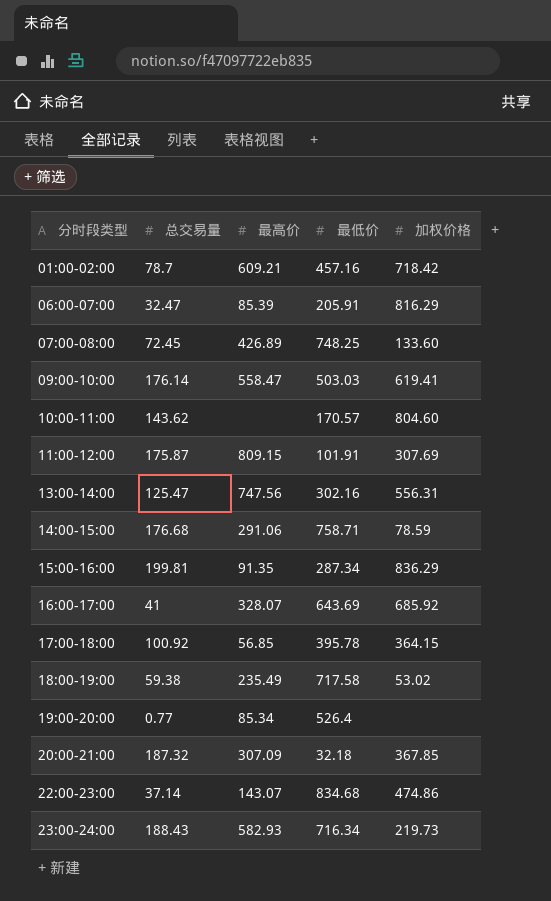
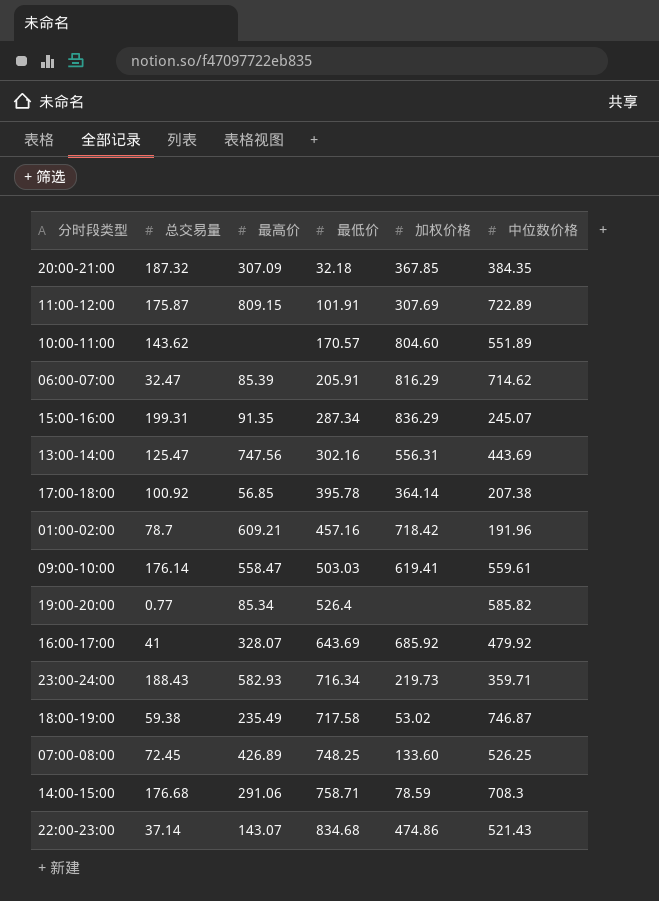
row order: 分时段类型 ascending -> 最低价 ascending
column 中位数价格 | position: none -> 6
15:00-16:00 | 总交易量: 199.81 -> 199.31
17:00-18:00 | 加权价格: 364.15 -> 364.14

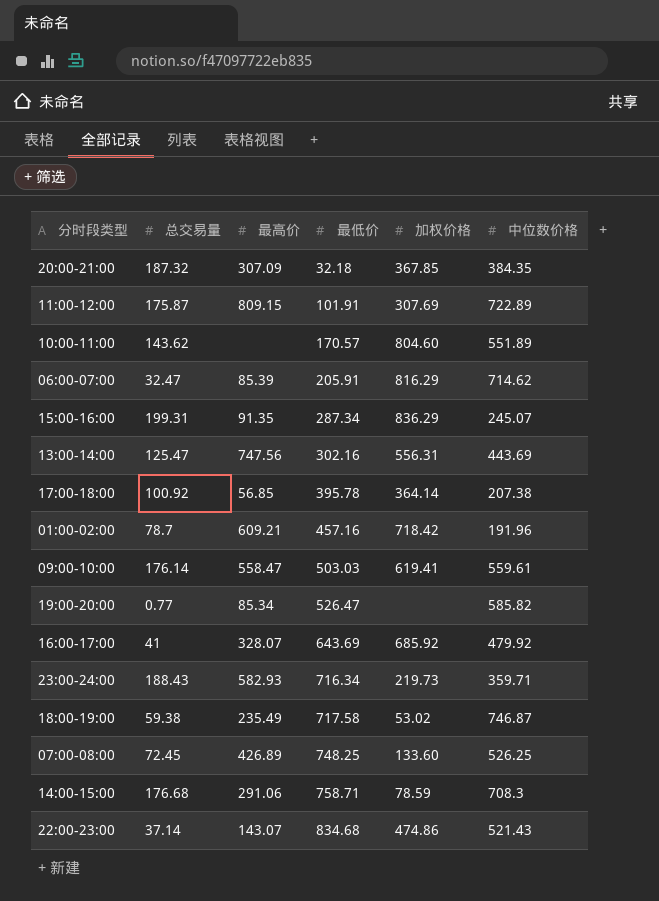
19:00-20:00 | 最低价: 526.4 -> 526.47

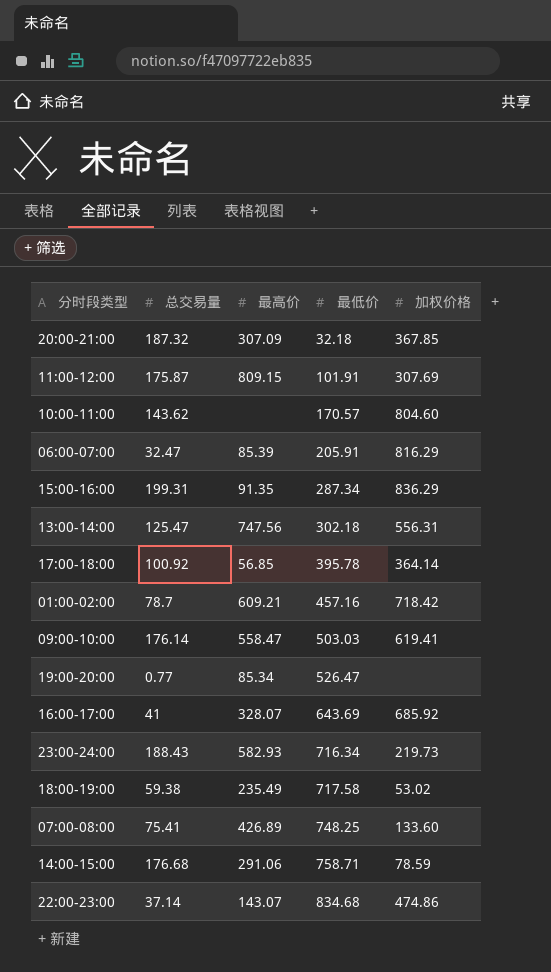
column 中位数价格 | position: 6 -> none
13:00-14:00 | 最低价: 302.16 -> 302.18
07:00-08:00 | 总交易量: 72.45 -> 75.41

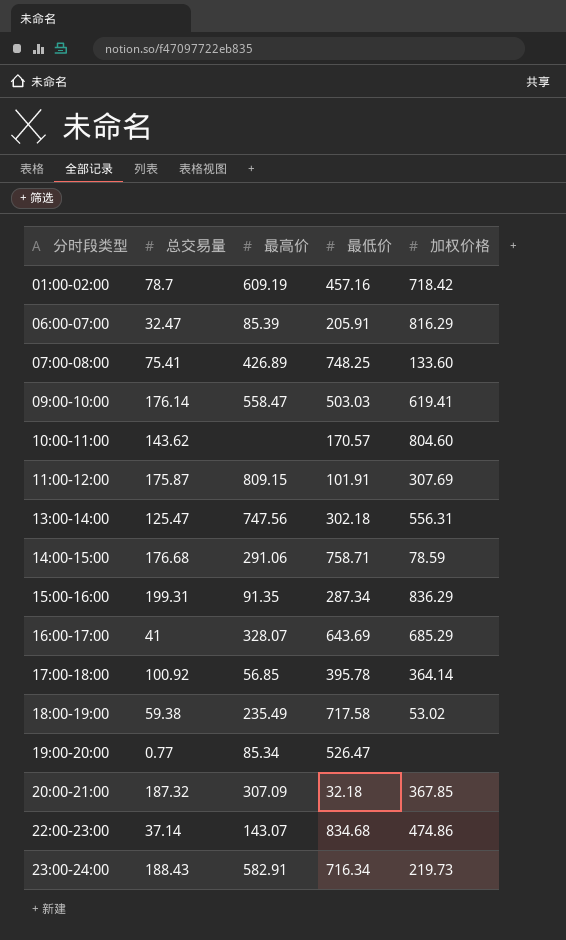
row order: 最低价 ascending -> 分时段类型 ascending
01:00-02:00 | 最高价: 609.21 -> 609.19
16:00-17:00 | 加权价格: 685.92 -> 685.29
23:00-24:00 | 最高价: 582.93 -> 582.91

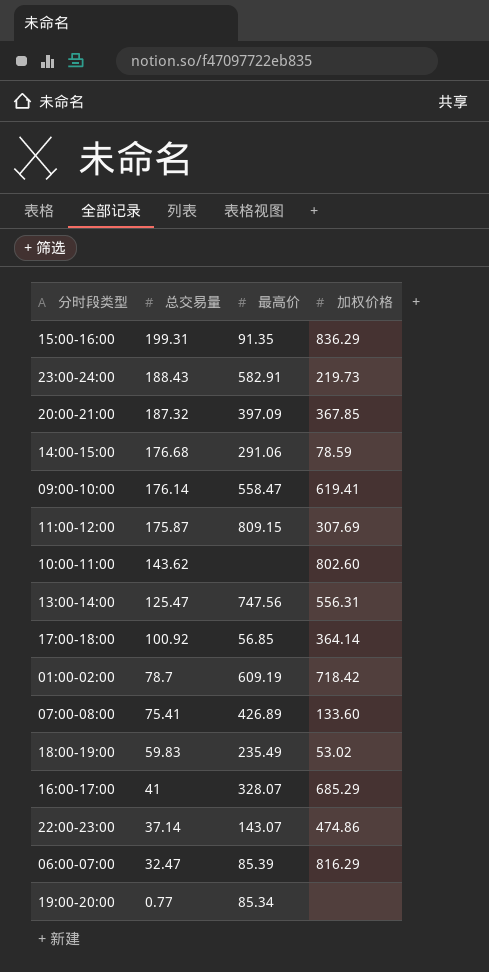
row order: 分时段类型 ascending -> 总交易量 descending
column 最低价 | position: 4 -> none
20:00-21:00 | 最高价: 307.09 -> 397.09
10:00-11:00 | 加权价格: 804.60 -> 802.60
18:00-19:00 | 总交易量: 59.38 -> 59.83

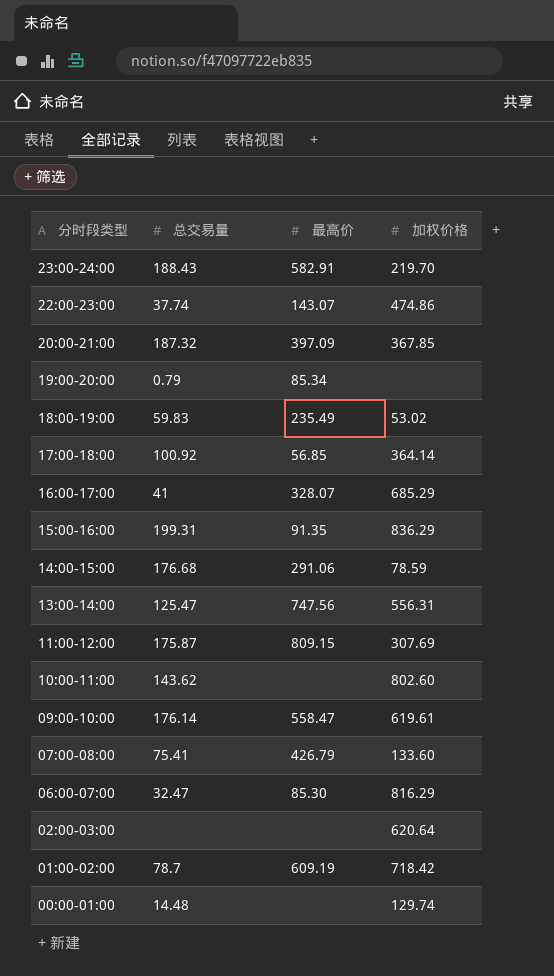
row order: 总交易量 descending -> 分时段类型 descending
23:00-24:00 | 加权价格: 219.73 -> 219.70
22:00-23:00 | 总交易量: 37.14 -> 37.74
19:00-20:00 | 总交易量: 0.77 -> 0.79
09:00-10:00 | 加权价格: 619.41 -> 619.61
07:00-08:00 | 最高价: 426.89 -> 426.79
06:00-07:00 | 最高价: 85.39 -> 85.30
row 02:00-03:00: none -> none | none | 620.64
row 00:00-01:00: none -> 14.48 | none | 129.74

